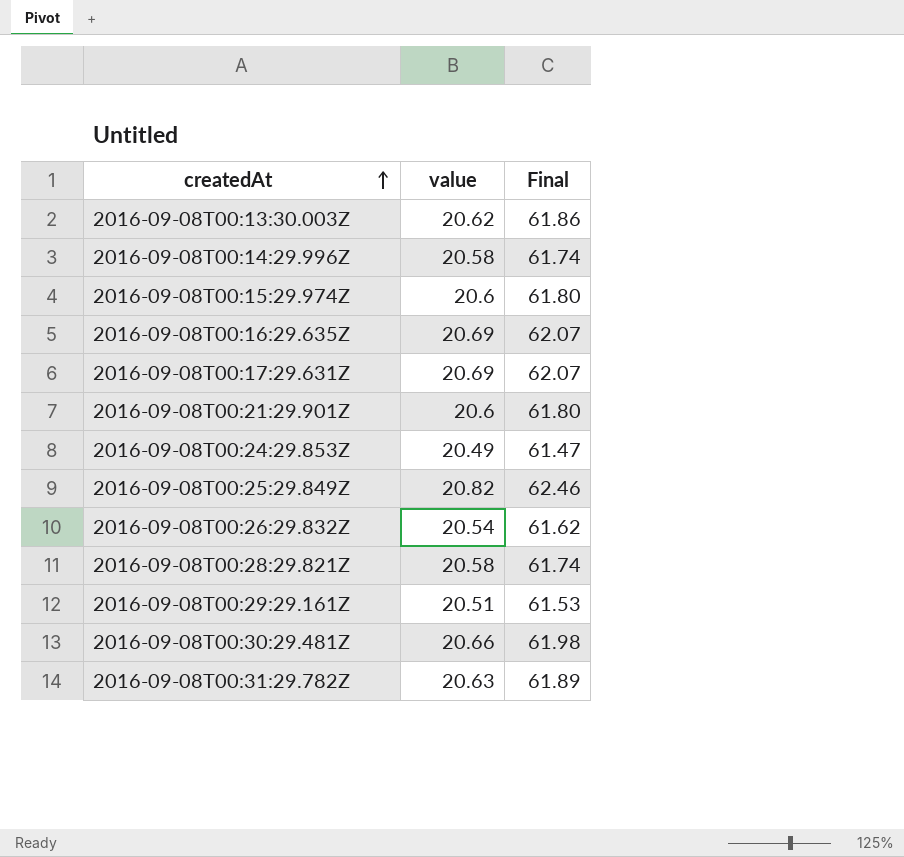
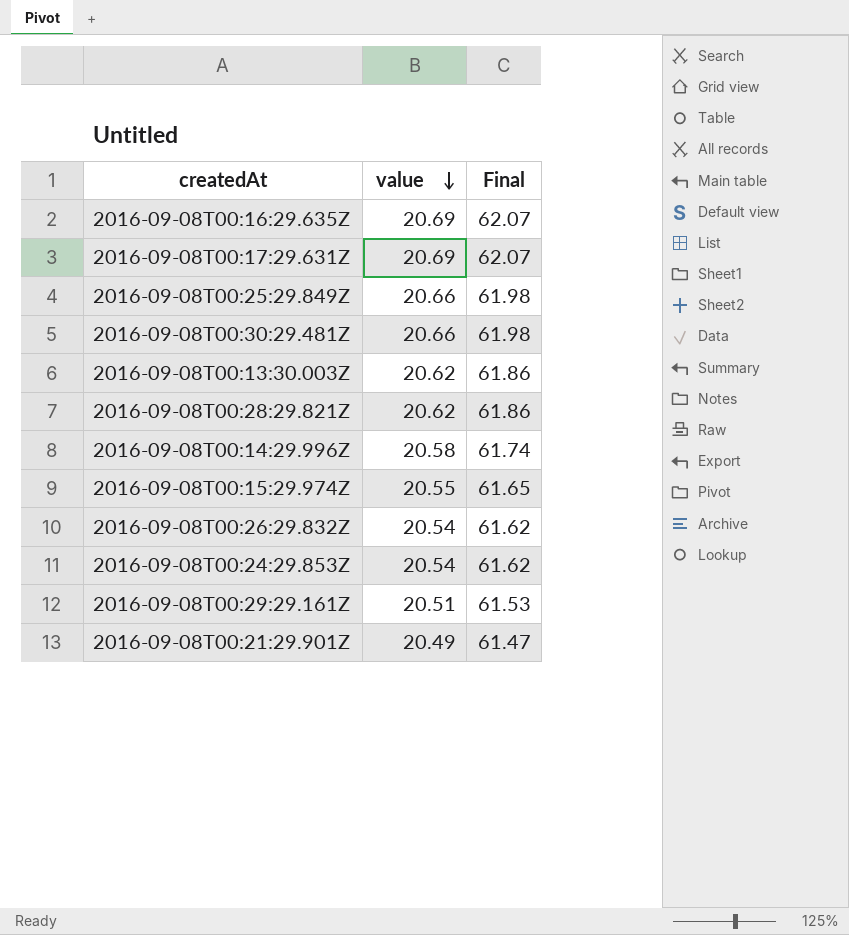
row order: createdAt ascending -> value descending
row 2016-09-08T00:31:29.782Z: 20.63 | 61.89 -> none
2016-09-08T00:25:29.849Z | value: 20.82 -> 20.66
2016-09-08T00:25:29.849Z | Final: 62.46 -> 61.98
2016-09-08T00:28:29.821Z | value: 20.58 -> 20.62
2016-09-08T00:28:29.821Z | Final: 61.74 -> 61.86
2016-09-08T00:15:29.974Z | value: 20.6 -> 20.55
2016-09-08T00:15:29.974Z | Final: 61.80 -> 61.65
2016-09-08T00:24:29.853Z | value: 20.49 -> 20.54
2016-09-08T00:24:29.853Z | Final: 61.47 -> 61.62
2016-09-08T00:21:29.901Z | value: 20.6 -> 20.49
2016-09-08T00:21:29.901Z | Final: 61.80 -> 61.47

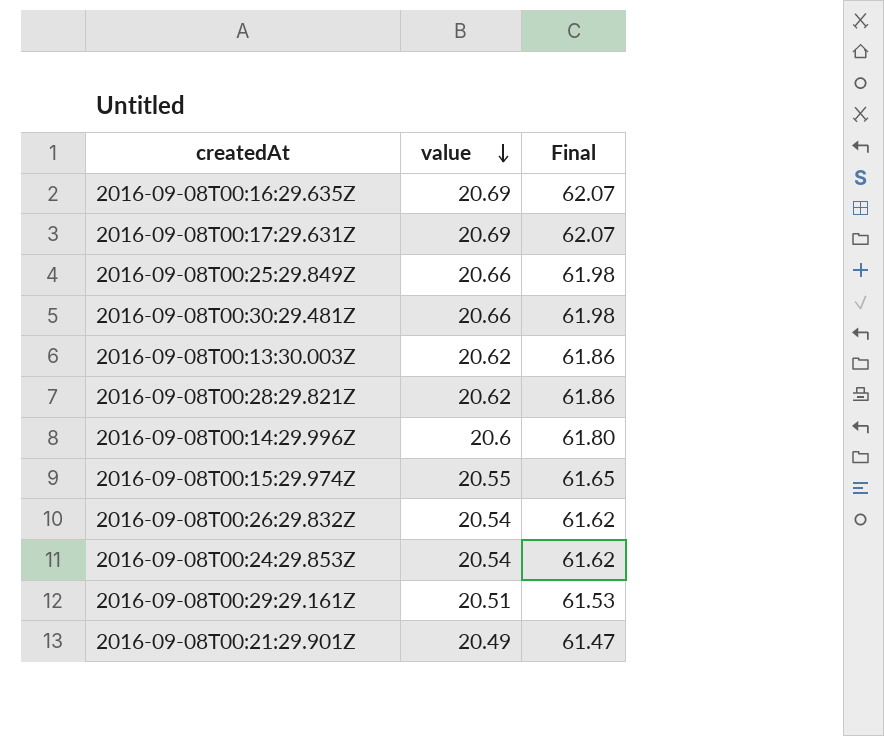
2016-09-08T00:14:29.996Z | value: 20.58 -> 20.6
2016-09-08T00:14:29.996Z | Final: 61.74 -> 61.80

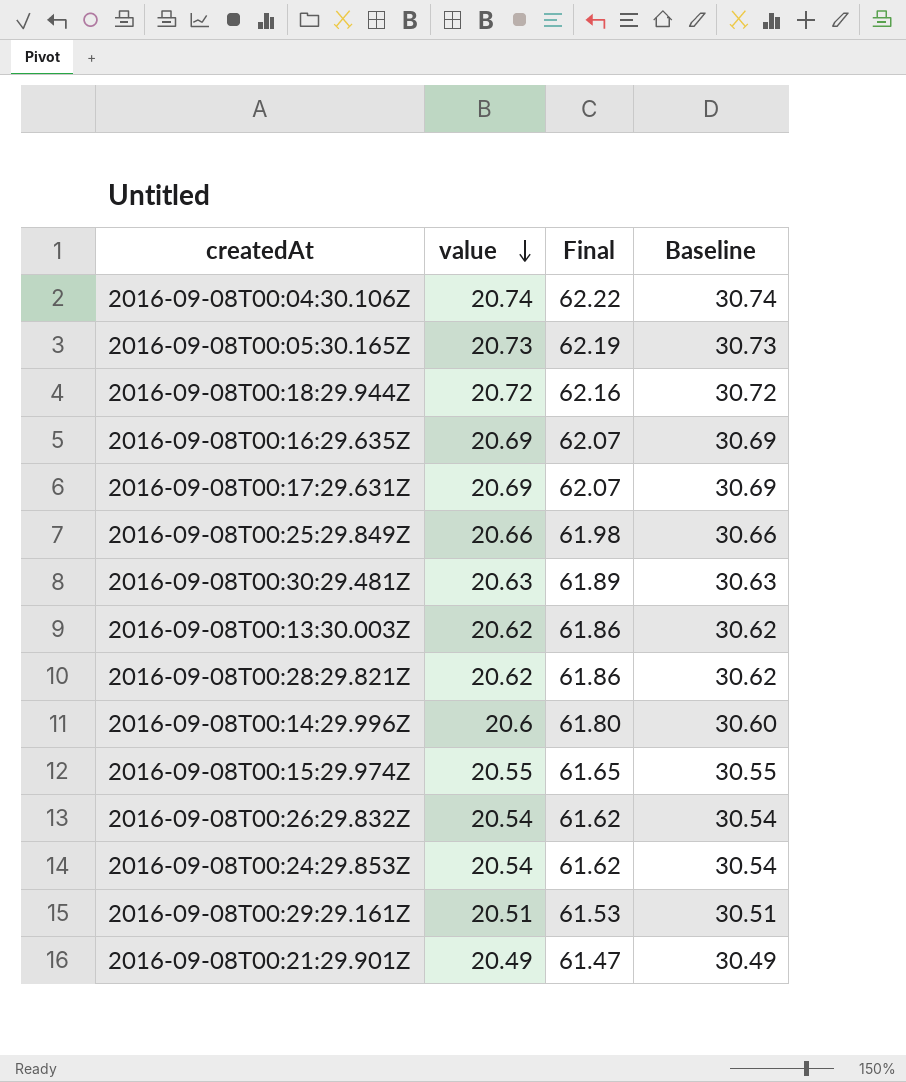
column Baseline | formula: none -> [value] + 10
row 2016-09-08T00:04:30.106Z: none -> 20.74 | 62.22 | 30.74
row 2016-09-08T00:05:30.165Z: none -> 20.73 | 62.19 | 30.73
row 2016-09-08T00:18:29.944Z: none -> 20.72 | 62.16 | 30.72
2016-09-08T00:30:29.481Z | value: 20.66 -> 20.63
2016-09-08T00:30:29.481Z | Final: 61.98 -> 61.89

